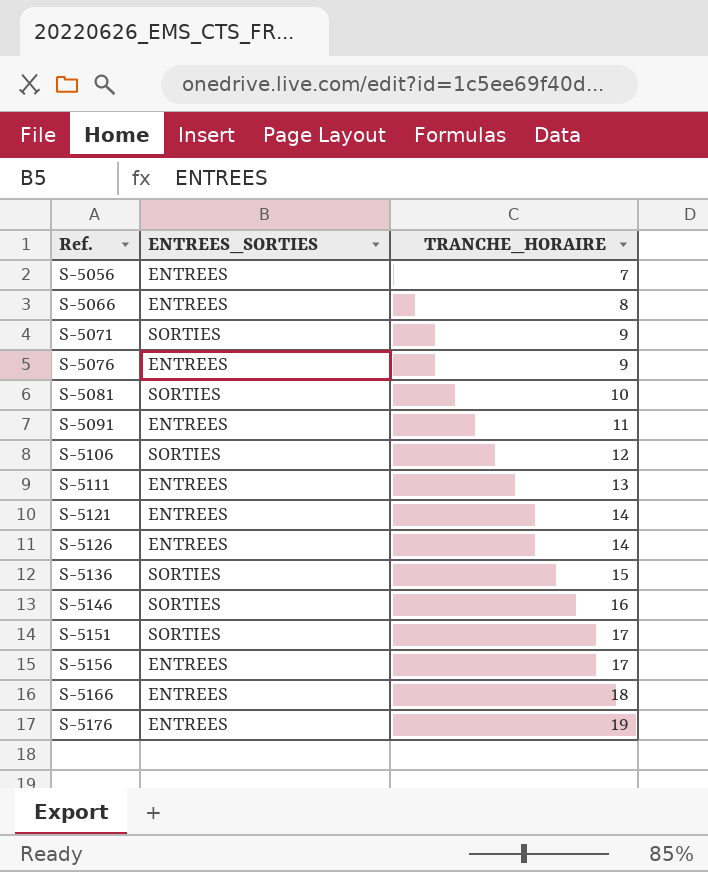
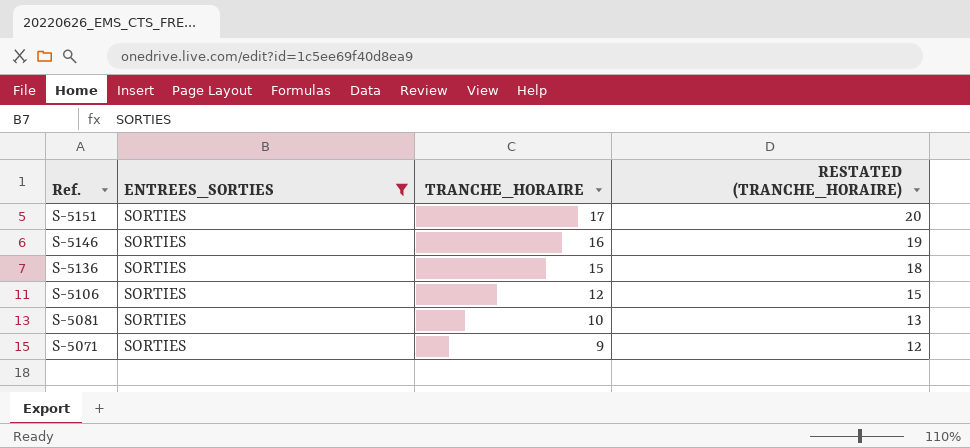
filter: none -> ENTREES_SORTIES = SORTIES
row order: Ref. ascending -> Ref. descending
column RESTATED (TRANCHE_HORAIRE) | formula: none -> [TRANCHE_HORAIRE] + 3

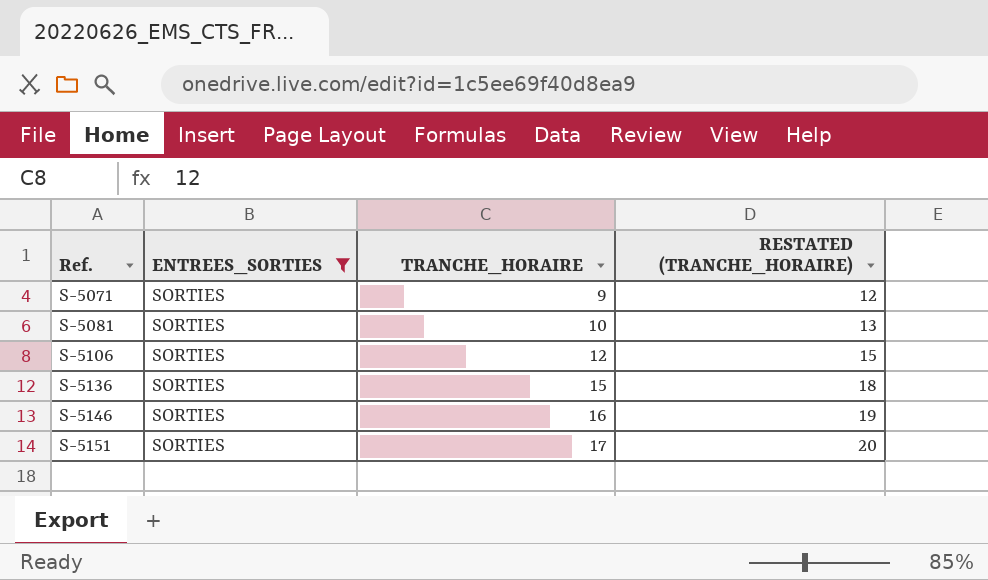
row order: Ref. descending -> Ref. ascending

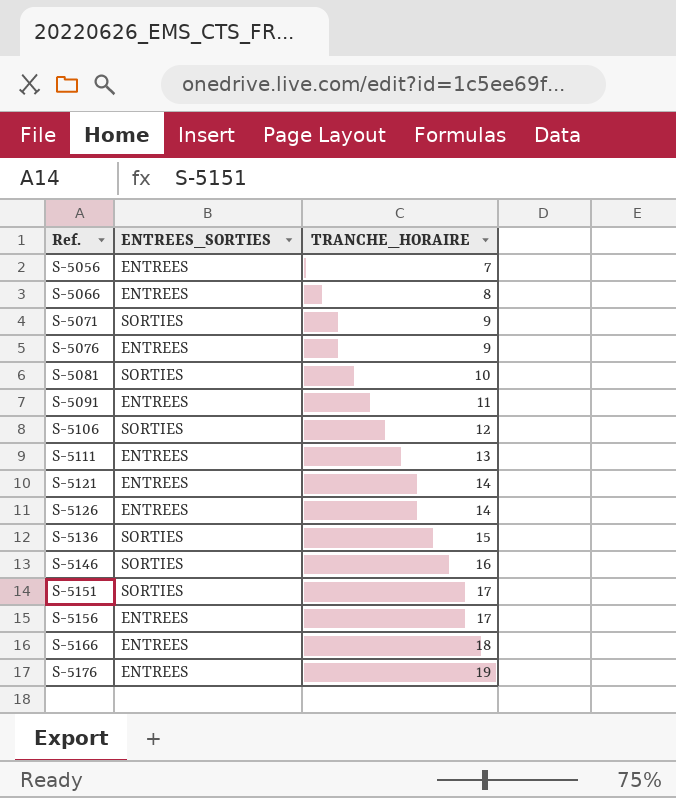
filter: ENTREES_SORTIES = SORTIES -> none
column RESTATED (TRANCHE_HORAIRE) | formula: [TRANCHE_HORAIRE] + 3 -> none

